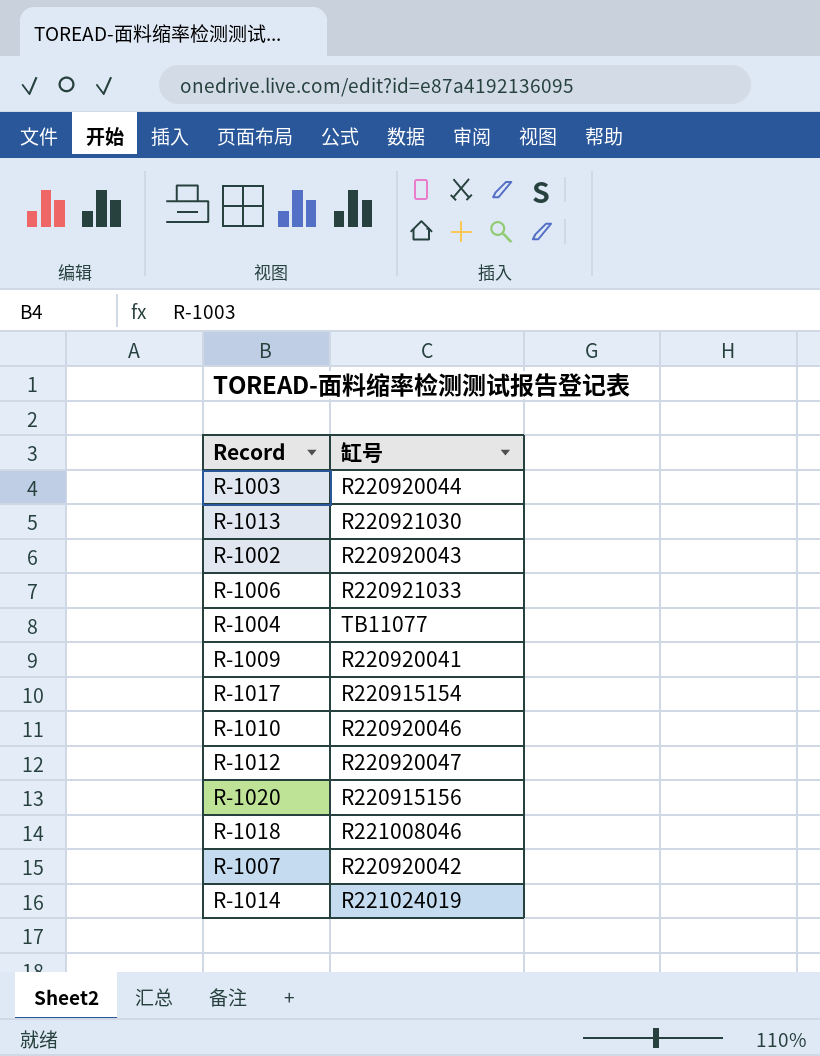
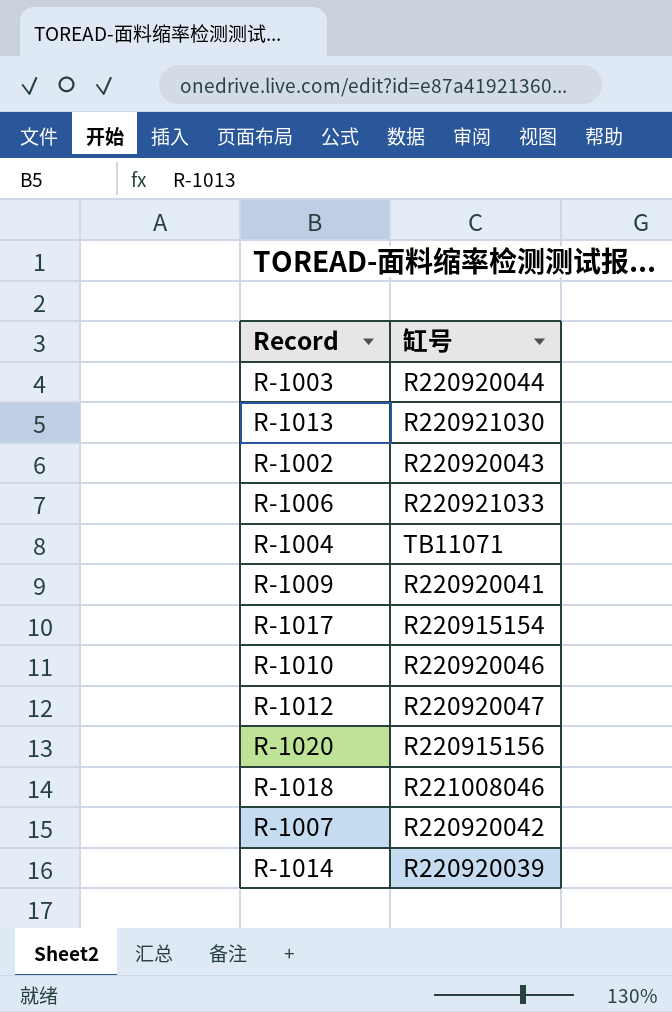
R-1004 | 缸号: TB11077 -> TB11071
R-1014 | 缸号: R221024019 -> R220920039

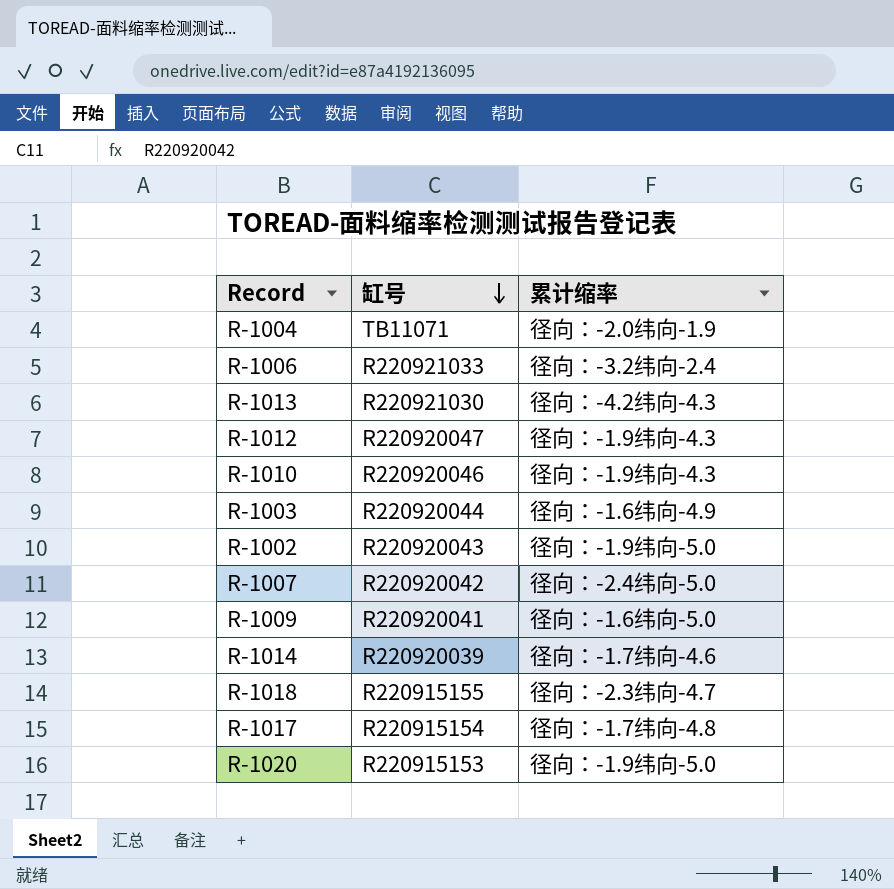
row order: none -> 缸号 descending
column 累计缩率 | position: none -> 3
R-1018 | 缸号: R221008046 -> R220915155
R-1020 | 缸号: R220915156 -> R220915153

